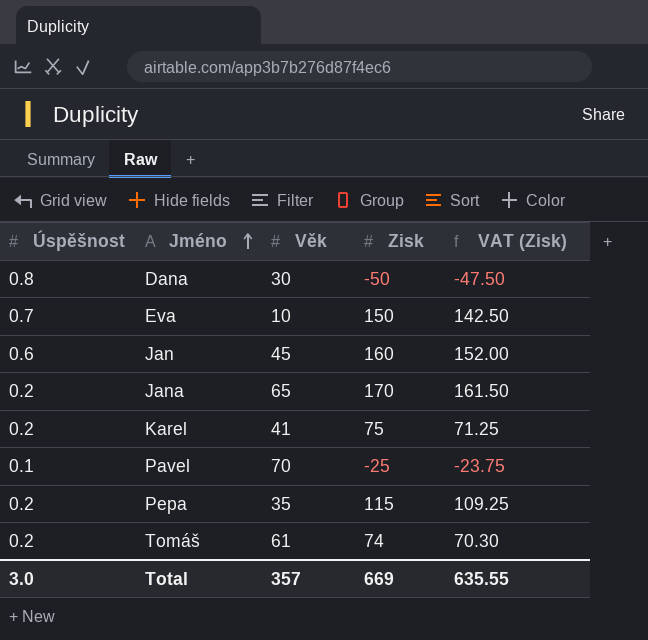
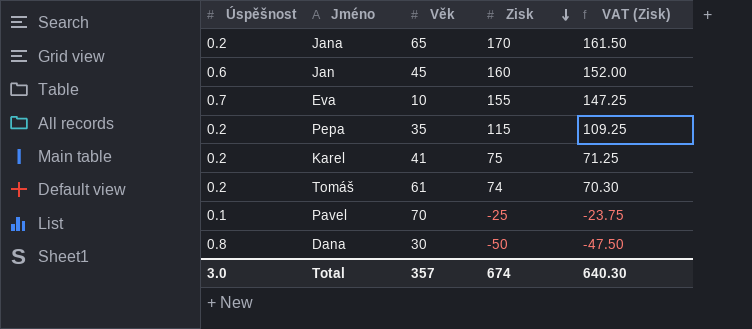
row order: Jméno ascending -> Zisk descending
Eva | Zisk: 150 -> 155
Eva | VAT (Zisk): 142.50 -> 147.25
Total | Zisk: 669 -> 674
Total | VAT (Zisk): 635.55 -> 640.30

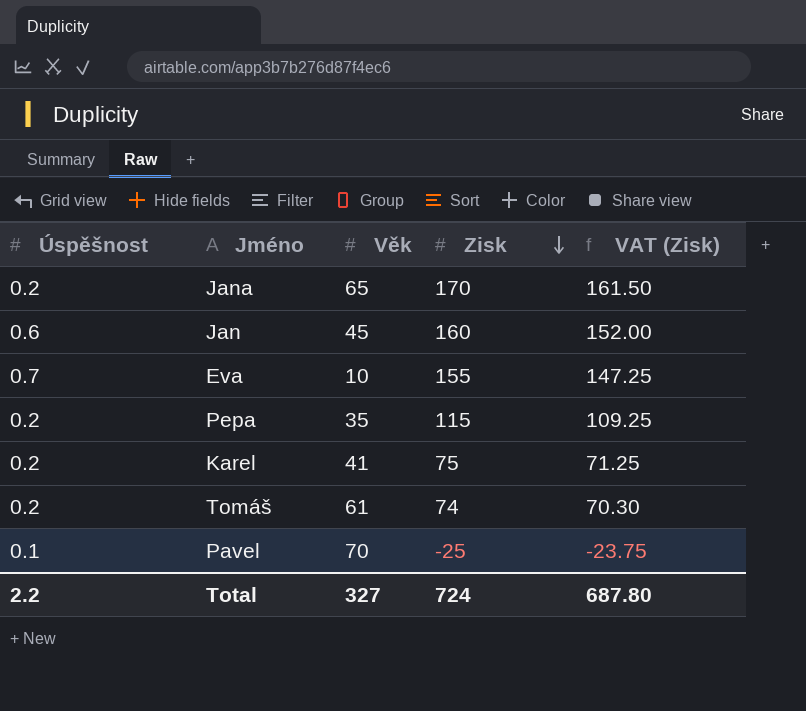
row Dana: 0.8 | 30 | -50 | -47.50 -> none
Total | Úspěšnost: 3.0 -> 2.2
Total | Věk: 357 -> 327
Total | Zisk: 674 -> 724
Total | VAT (Zisk): 640.30 -> 687.80

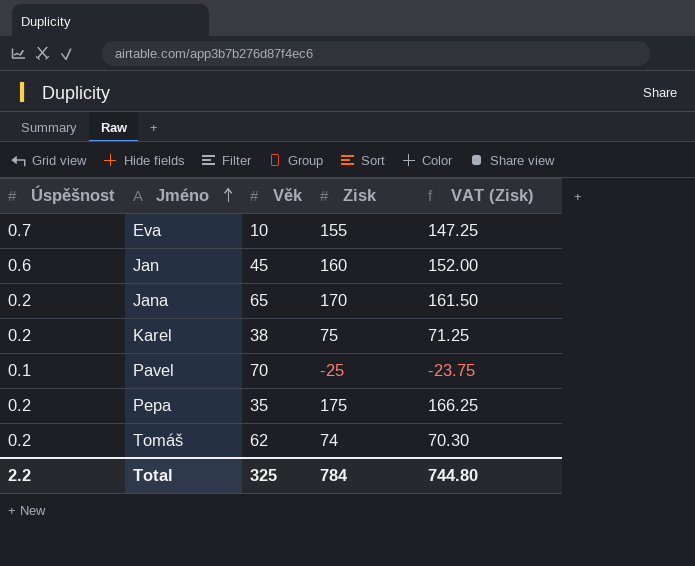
row order: Zisk descending -> Jméno ascending
Karel | Věk: 41 -> 38
Pepa | Zisk: 115 -> 175
Pepa | VAT (Zisk): 109.25 -> 166.25
Tomáš | Věk: 61 -> 62
Total | Věk: 327 -> 325
Total | Zisk: 724 -> 784
Total | VAT (Zisk): 687.80 -> 744.80

